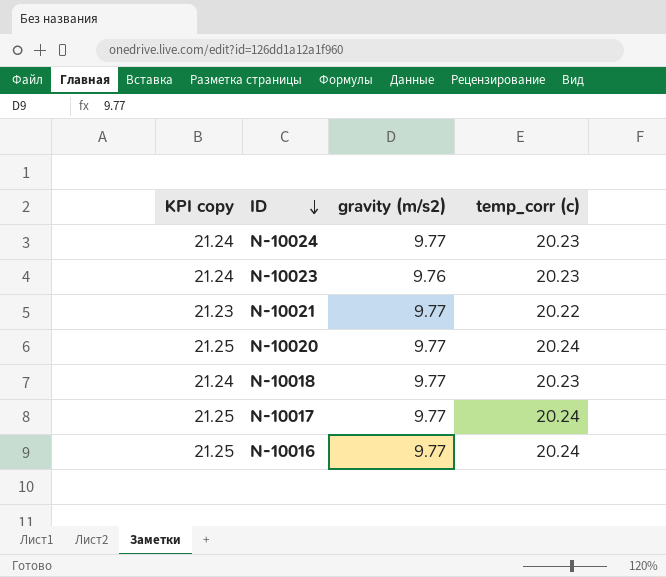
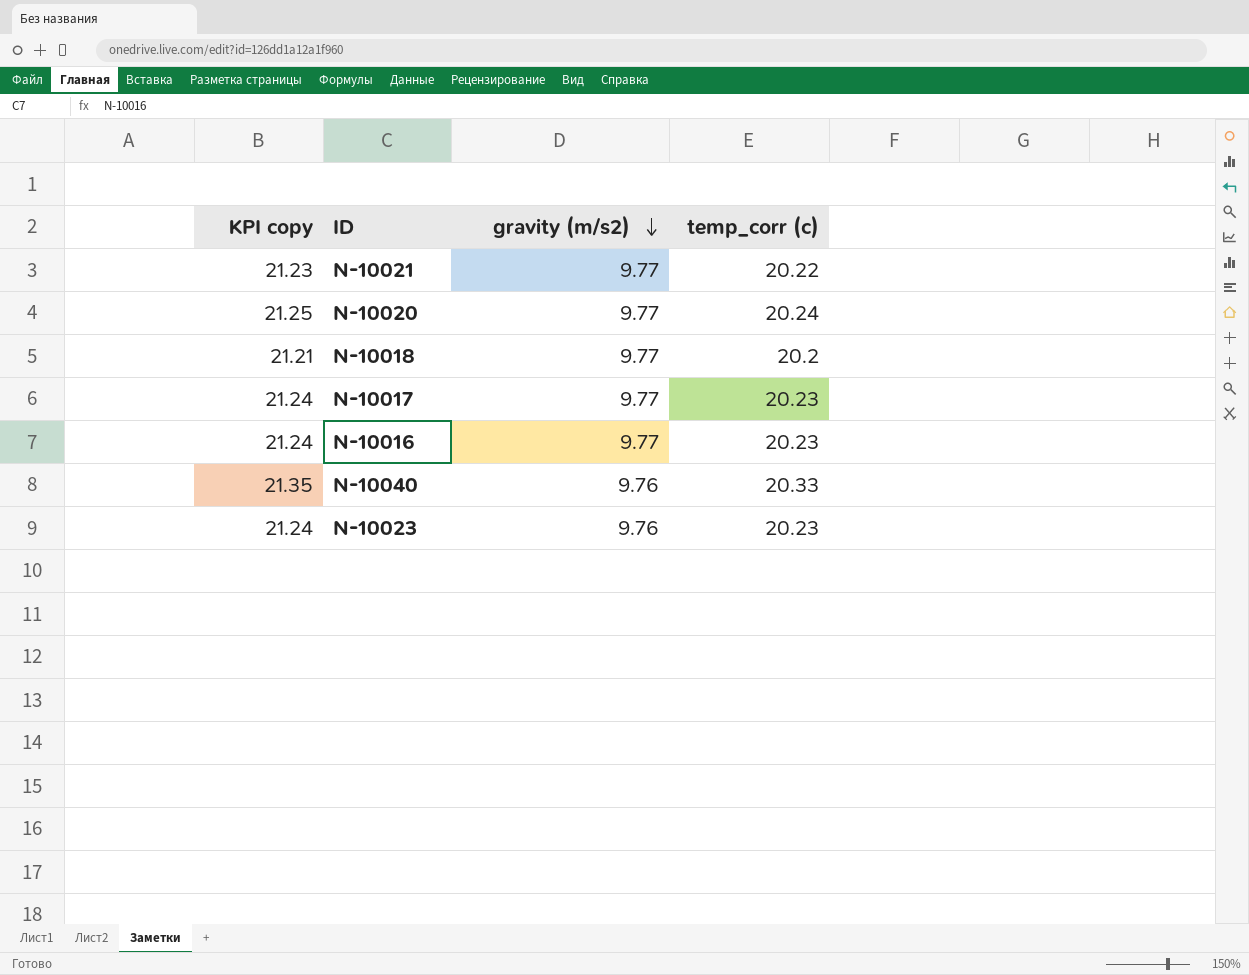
row order: ID descending -> gravity (m/s2) descending
row N-10024: 21.24 | 9.77 | 20.23 -> none
N-10018 | KPI copy: 21.24 -> 21.21
N-10018 | temp_corr (c): 20.23 -> 20.2
N-10017 | KPI copy: 21.25 -> 21.24
N-10017 | temp_corr (c): 20.24 -> 20.23
N-10016 | KPI copy: 21.25 -> 21.24
N-10016 | temp_corr (c): 20.24 -> 20.23
row N-10040: none -> 21.35 | 9.76 | 20.33

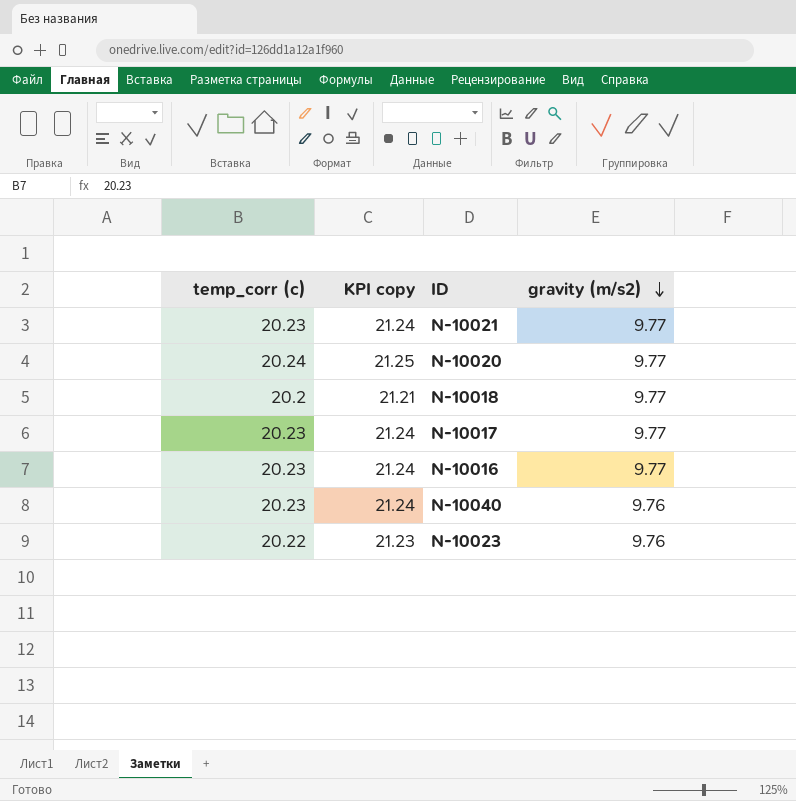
column temp_corr (c) | position: 4 -> 1
N-10021 | temp_corr (c): 20.22 -> 20.23
N-10021 | KPI copy: 21.23 -> 21.24
N-10040 | temp_corr (c): 20.33 -> 20.23
N-10040 | KPI copy: 21.35 -> 21.24
N-10023 | temp_corr (c): 20.23 -> 20.22
N-10023 | KPI copy: 21.24 -> 21.23

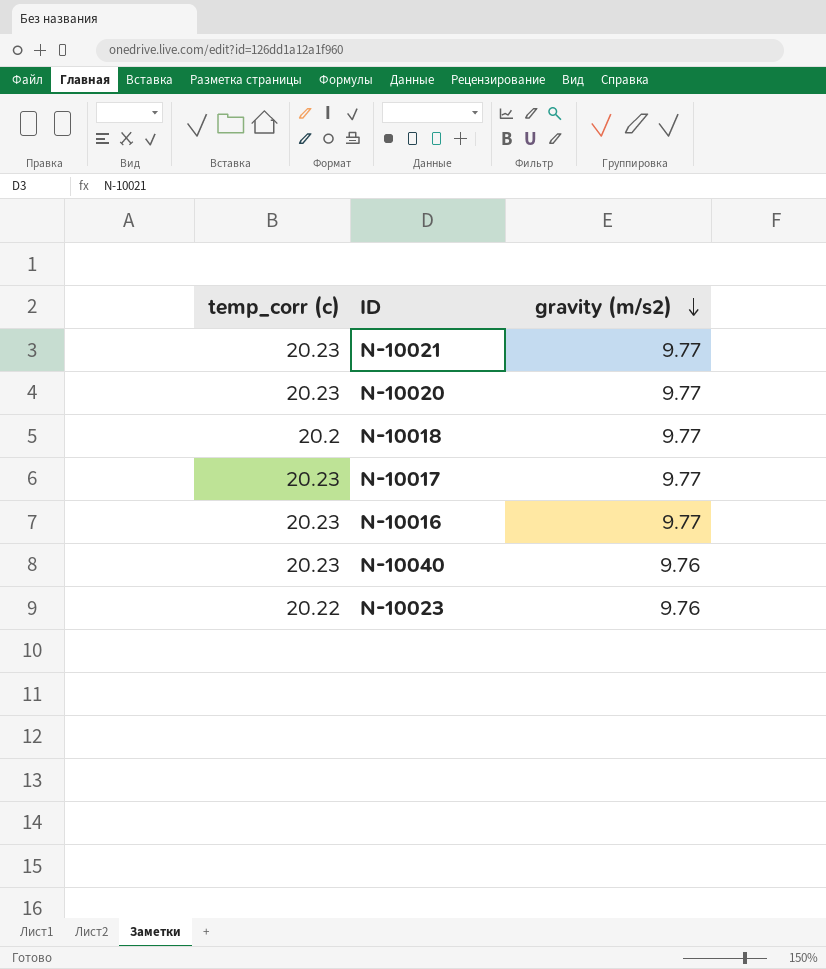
column KPI copy | formula: [temp_corr (c)] * 1.05 -> none
N-10020 | temp_corr (c): 20.24 -> 20.23

